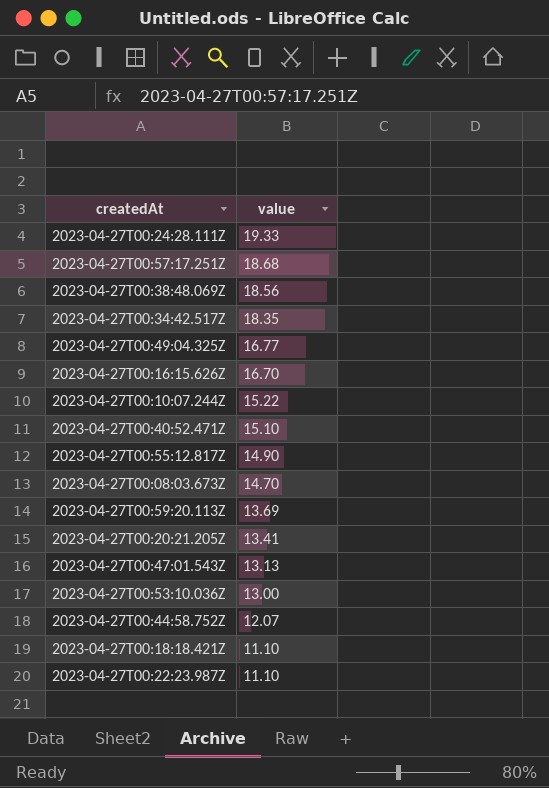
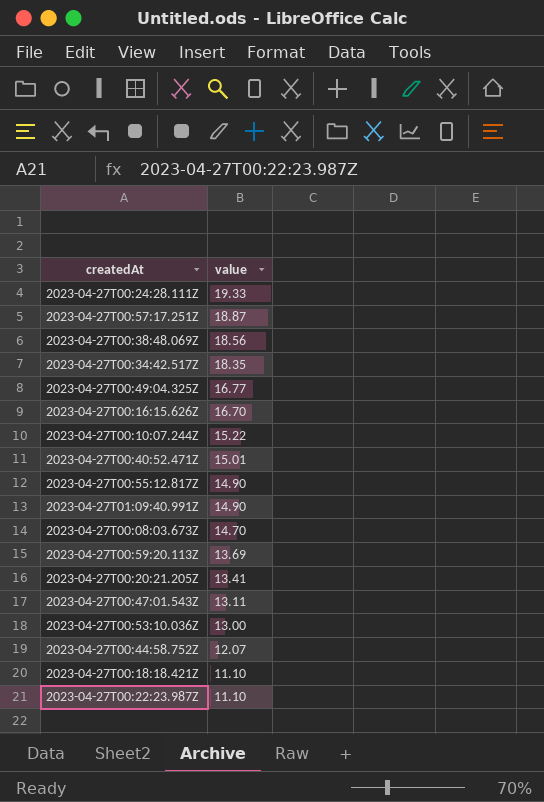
2023-04-27T00:57:17.251Z | value: 18.68 -> 18.87
2023-04-27T00:40:52.471Z | value: 15.10 -> 15.01
row 2023-04-27T01:09:40.991Z: none -> 14.90
2023-04-27T00:47:01.543Z | value: 13.13 -> 13.11

